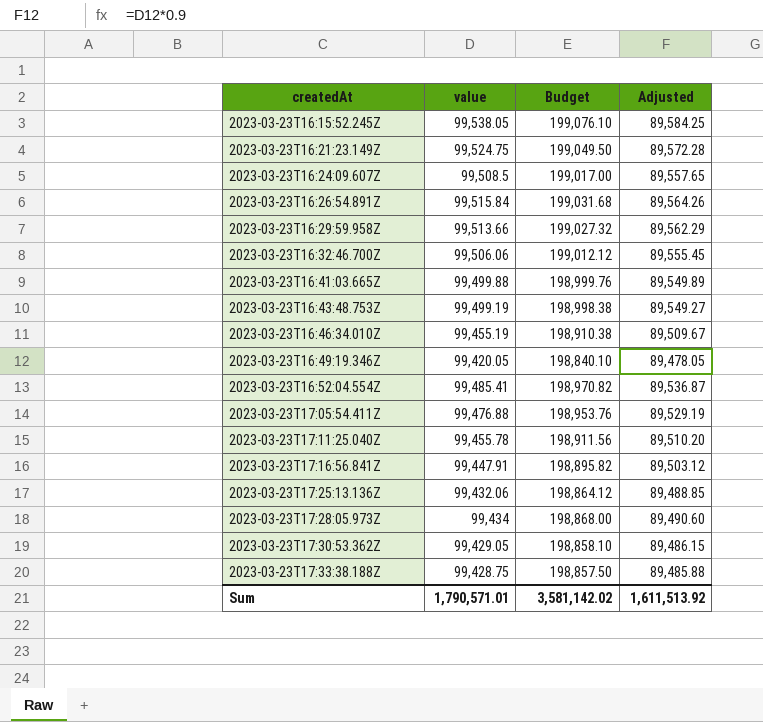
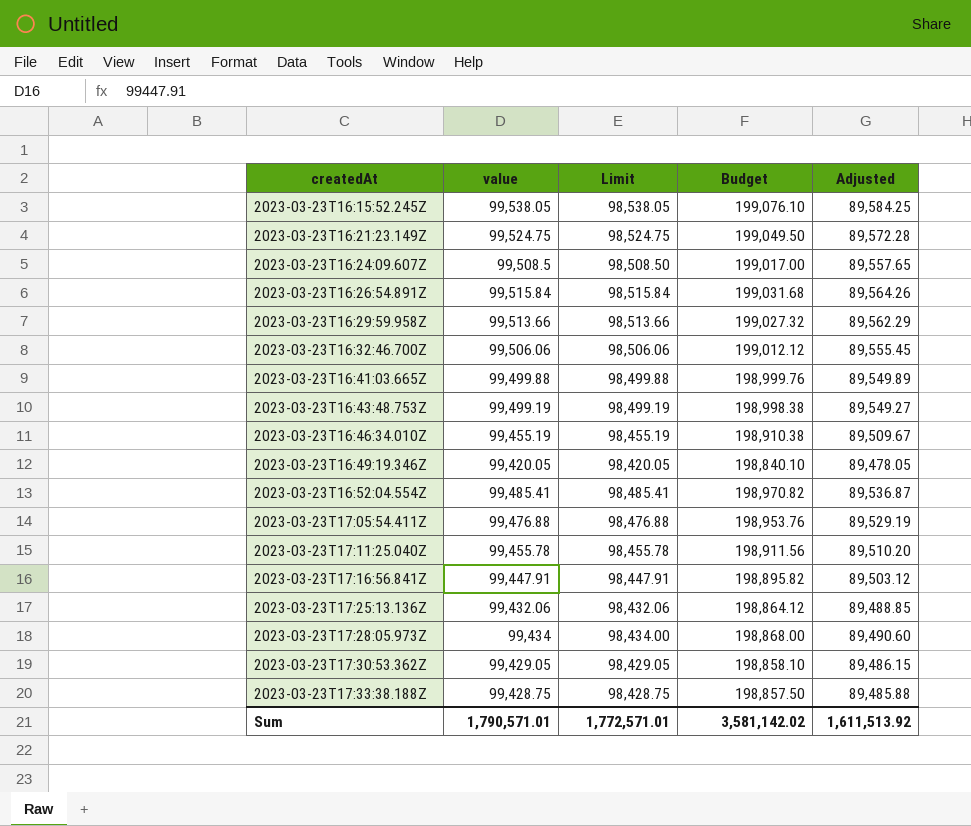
column Limit | formula: none -> [value] - 1000

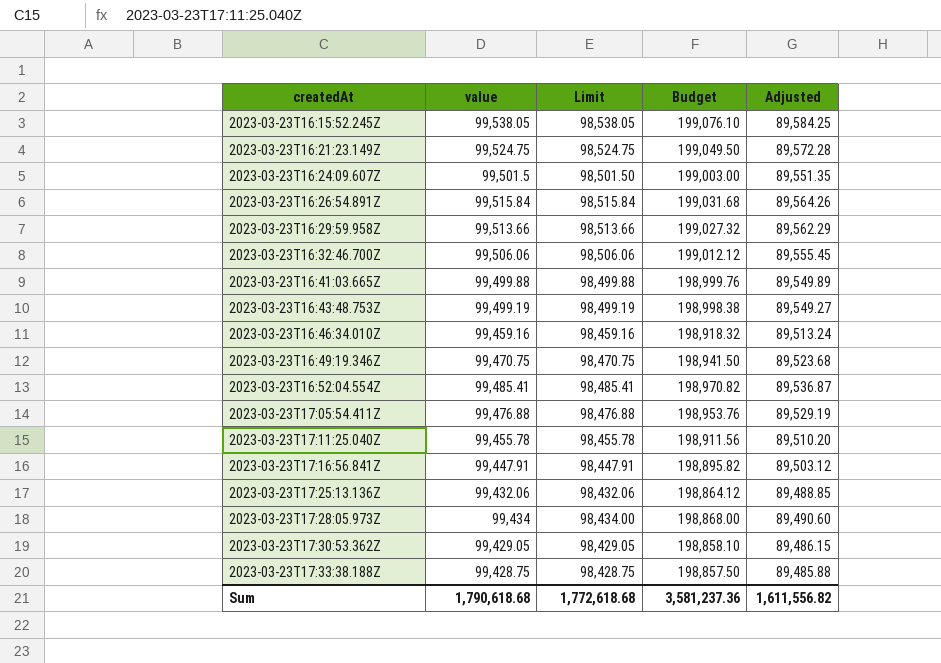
2023-03-23T16:24:09.607Z | value: 99,508.5 -> 99,501.5
2023-03-23T16:24:09.607Z | Limit: 98,508.50 -> 98,501.50
2023-03-23T16:24:09.607Z | Budget: 199,017.00 -> 199,003.00
2023-03-23T16:24:09.607Z | Adjusted: 89,557.65 -> 89,551.35
2023-03-23T16:46:34.010Z | value: 99,455.19 -> 99,459.16
2023-03-23T16:46:34.010Z | Limit: 98,455.19 -> 98,459.16
2023-03-23T16:46:34.010Z | Budget: 198,910.38 -> 198,918.32
2023-03-23T16:46:34.010Z | Adjusted: 89,509.67 -> 89,513.24
2023-03-23T16:49:19.346Z | value: 99,420.05 -> 99,470.75
2023-03-23T16:49:19.346Z | Limit: 98,420.05 -> 98,470.75
2023-03-23T16:49:19.346Z | Budget: 198,840.10 -> 198,941.50
2023-03-23T16:49:19.346Z | Adjusted: 89,478.05 -> 89,523.68
Sum | value: 1,790,571.01 -> 1,790,618.68
Sum | Limit: 1,772,571.01 -> 1,772,618.68
Sum | Budget: 3,581,142.02 -> 3,581,237.36
Sum | Adjusted: 1,611,513.92 -> 1,611,556.82

